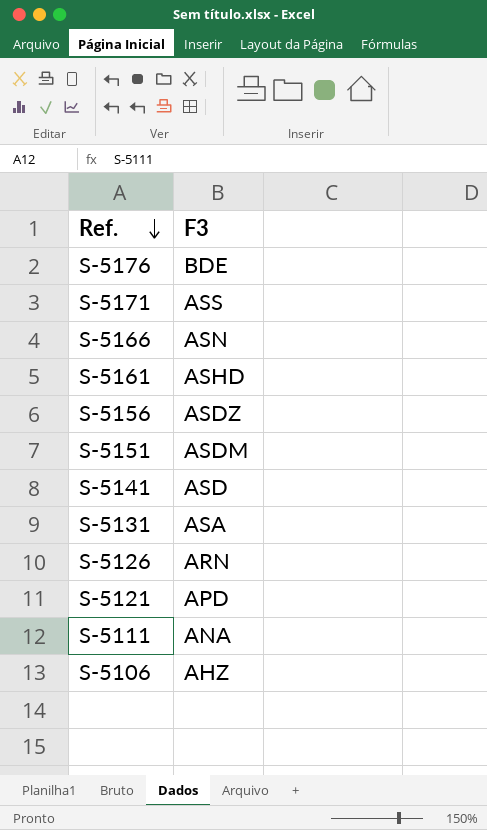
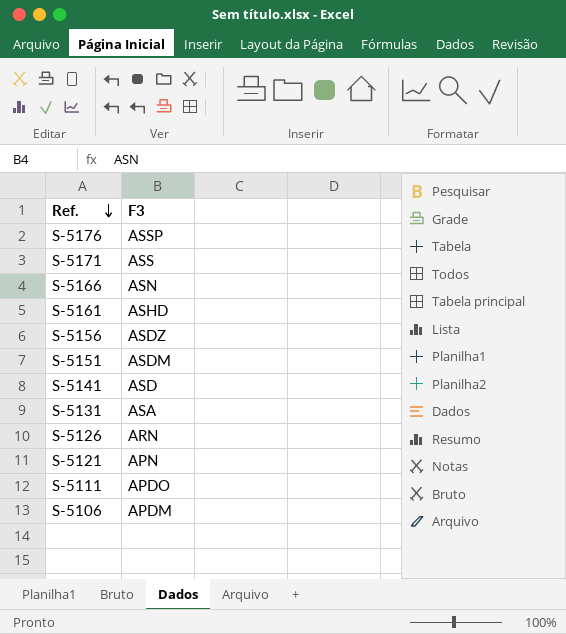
S-5176 | F3: BDE -> ASSP
S-5121 | F3: APD -> APN
S-5111 | F3: ANA -> APDO
S-5106 | F3: AHZ -> APDM

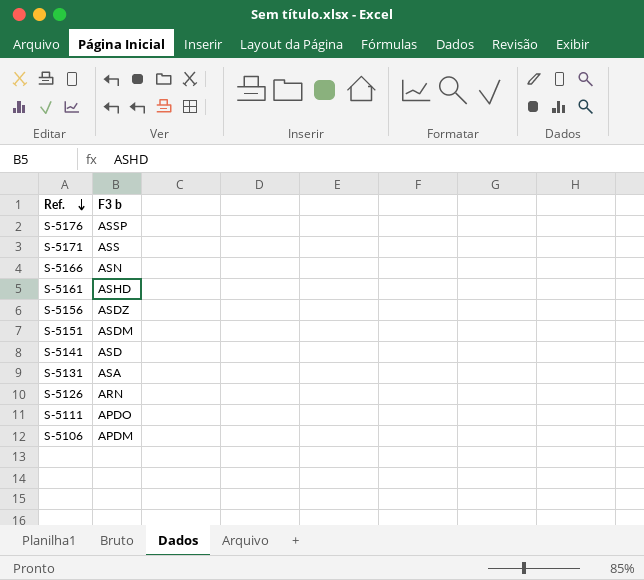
column name: F3 -> F3 b
row S-5121: APN -> none

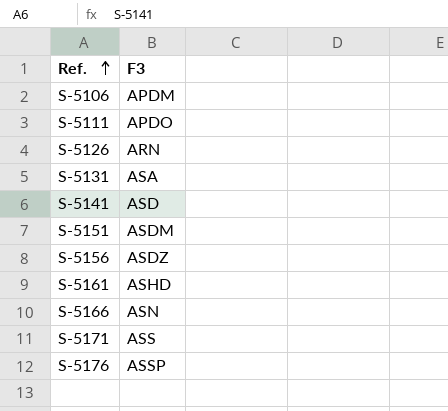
row order: Ref. descending -> Ref. ascending
column name: F3 b -> F3

